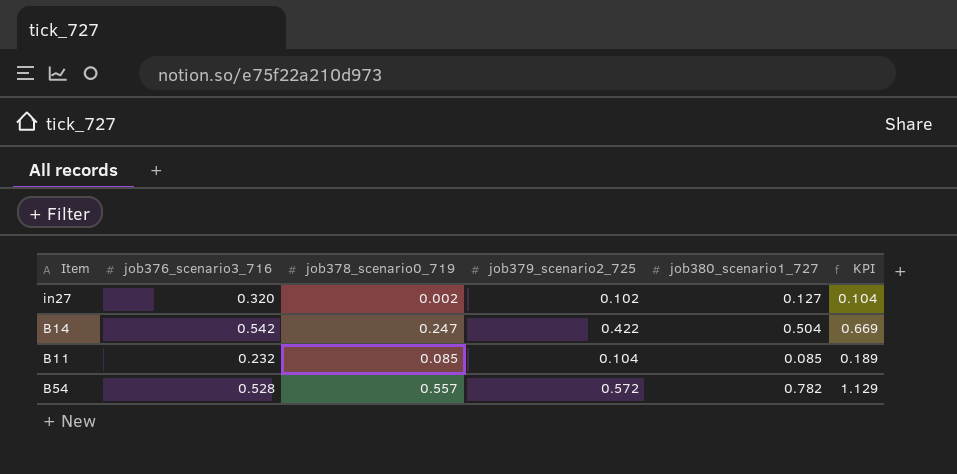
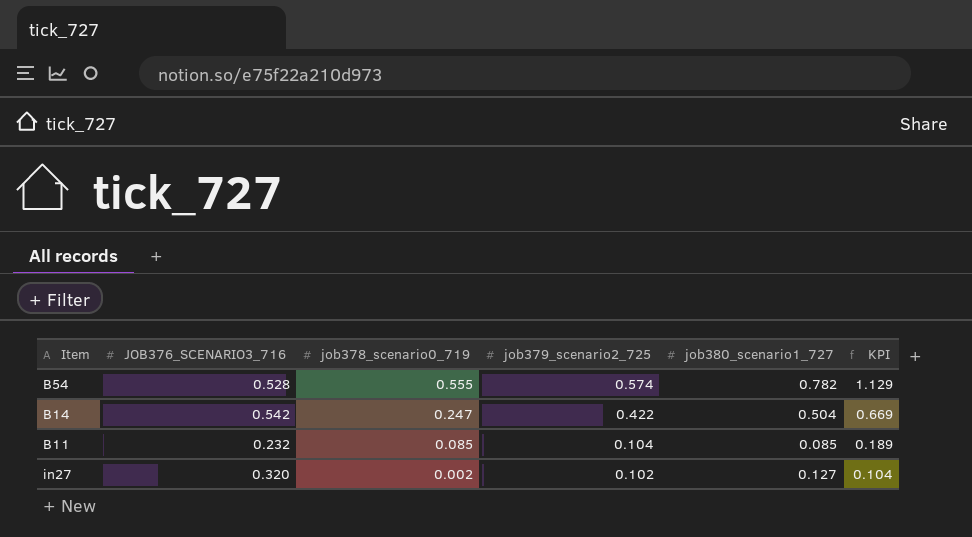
row order: none -> job378_scenario0_719 descending
column name: job376_scenario3_716 -> JOB376_SCENARIO3_716
B54 | job378_scenario0_719: 0.557 -> 0.555
B54 | job379_scenario2_725: 0.572 -> 0.574

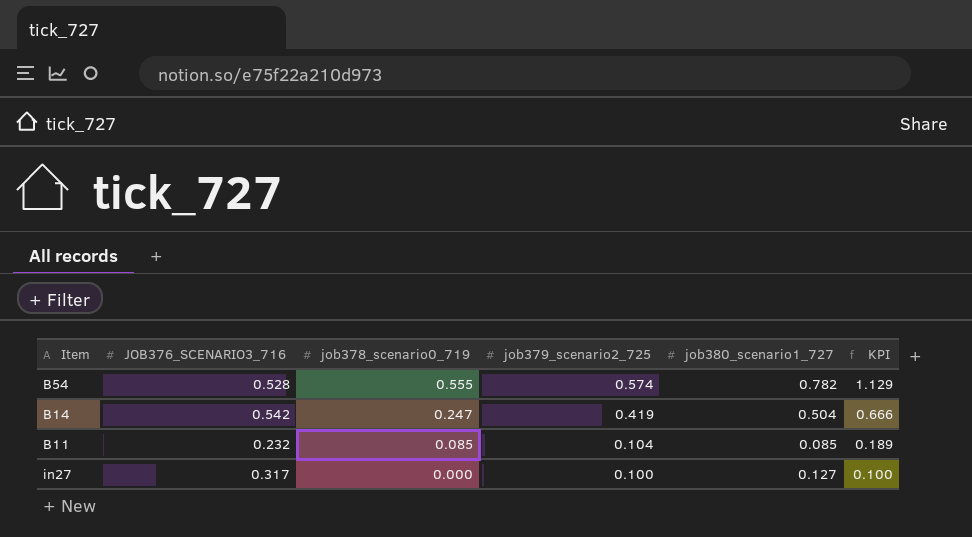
B14 | job379_scenario2_725: 0.422 -> 0.419
B14 | KPI: 0.669 -> 0.666
in27 | JOB376_SCENARIO3_716: 0.320 -> 0.317
in27 | job378_scenario0_719: 0.002 -> 0.000
in27 | job379_scenario2_725: 0.102 -> 0.100
in27 | KPI: 0.104 -> 0.100

